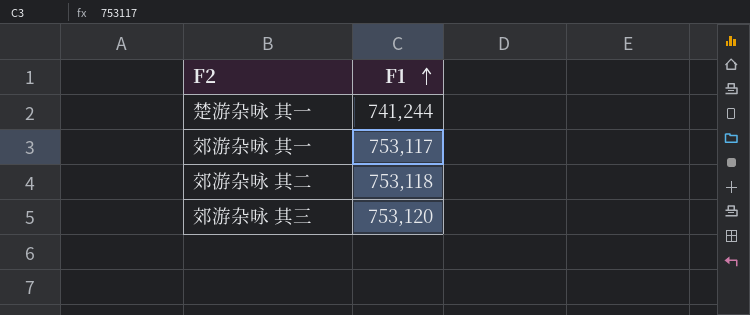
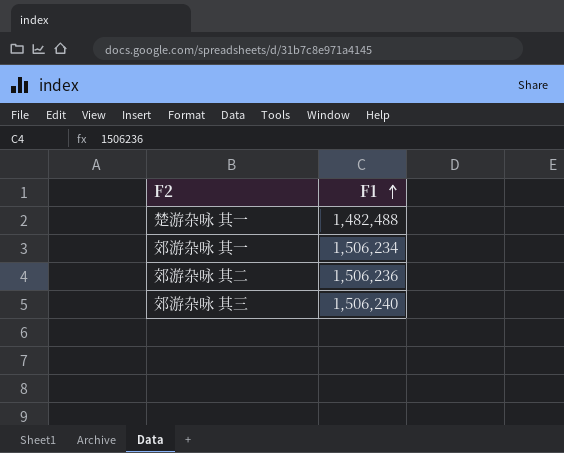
楚游杂咏 其一 | F1: 741,244 -> 1,482,488
郊游杂咏 其一 | F1: 753,117 -> 1,506,234
郊游杂咏 其二 | F1: 753,118 -> 1,506,236
郊游杂咏 其三 | F1: 753,120 -> 1,506,240

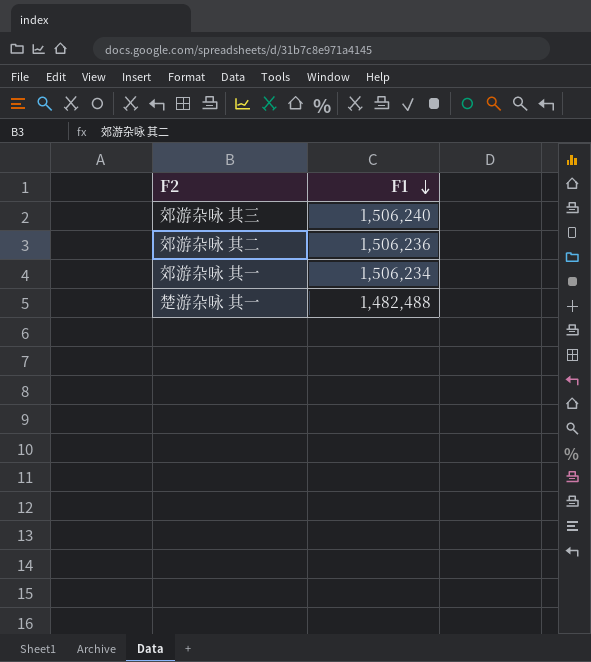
row order: F1 ascending -> F1 descending

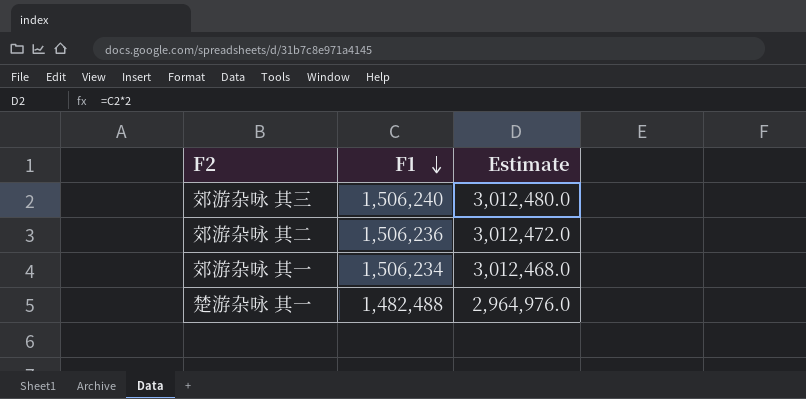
column Estimate | formula: none -> [F1] * 2

